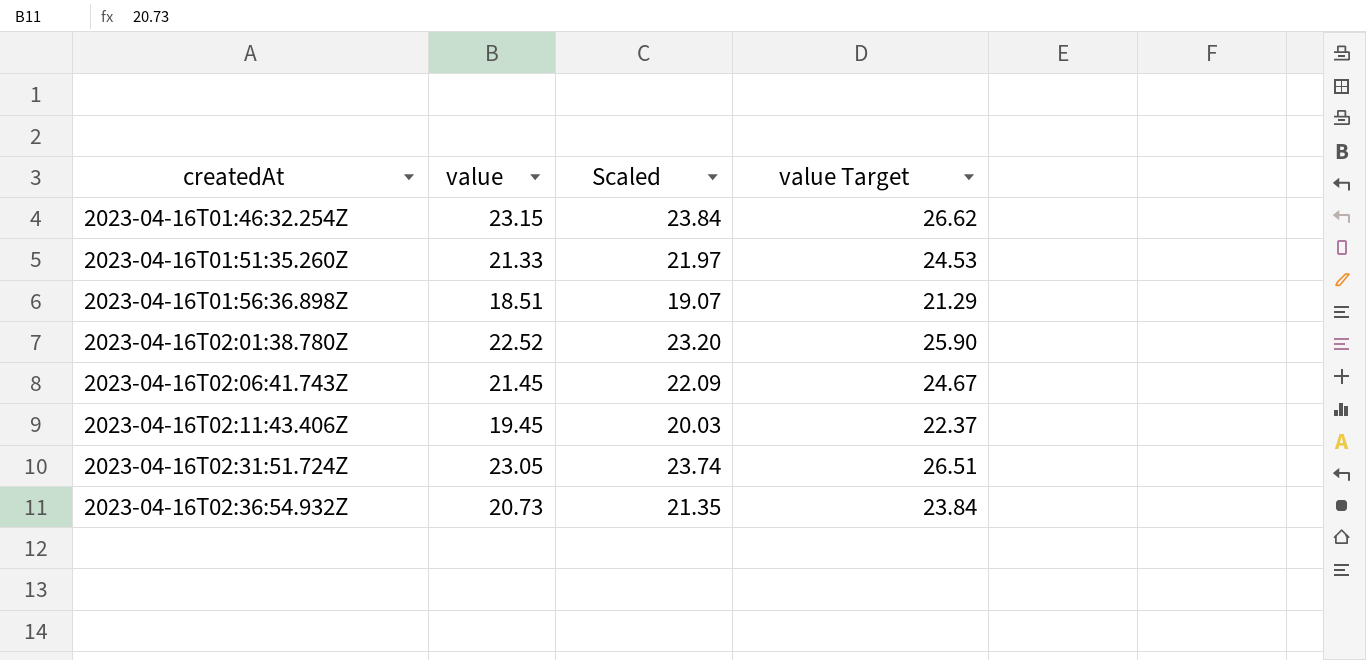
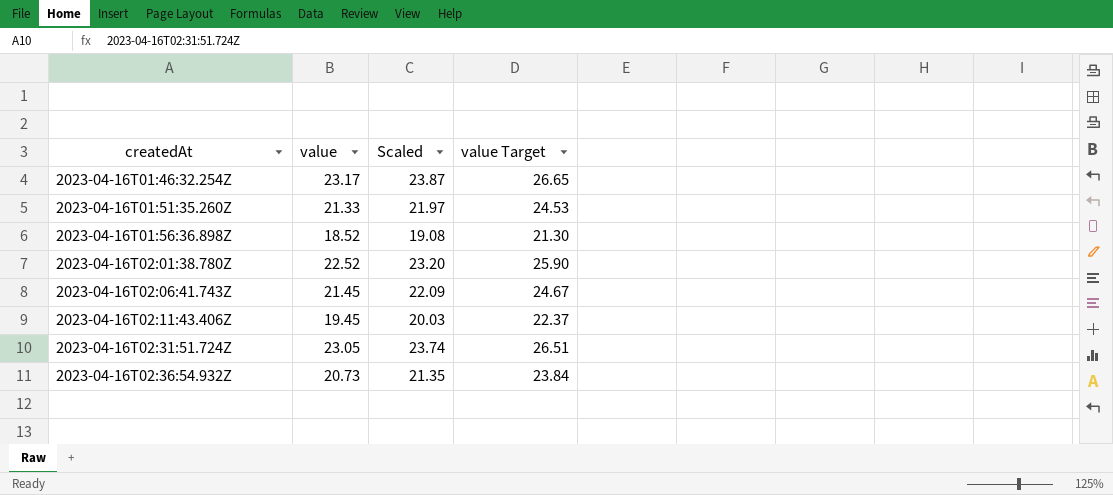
2023-04-16T01:46:32.254Z | value: 23.15 -> 23.17
2023-04-16T01:46:32.254Z | Scaled: 23.84 -> 23.87
2023-04-16T01:46:32.254Z | value Target: 26.62 -> 26.65
2023-04-16T01:56:36.898Z | value: 18.51 -> 18.52
2023-04-16T01:56:36.898Z | Scaled: 19.07 -> 19.08
2023-04-16T01:56:36.898Z | value Target: 21.29 -> 21.30

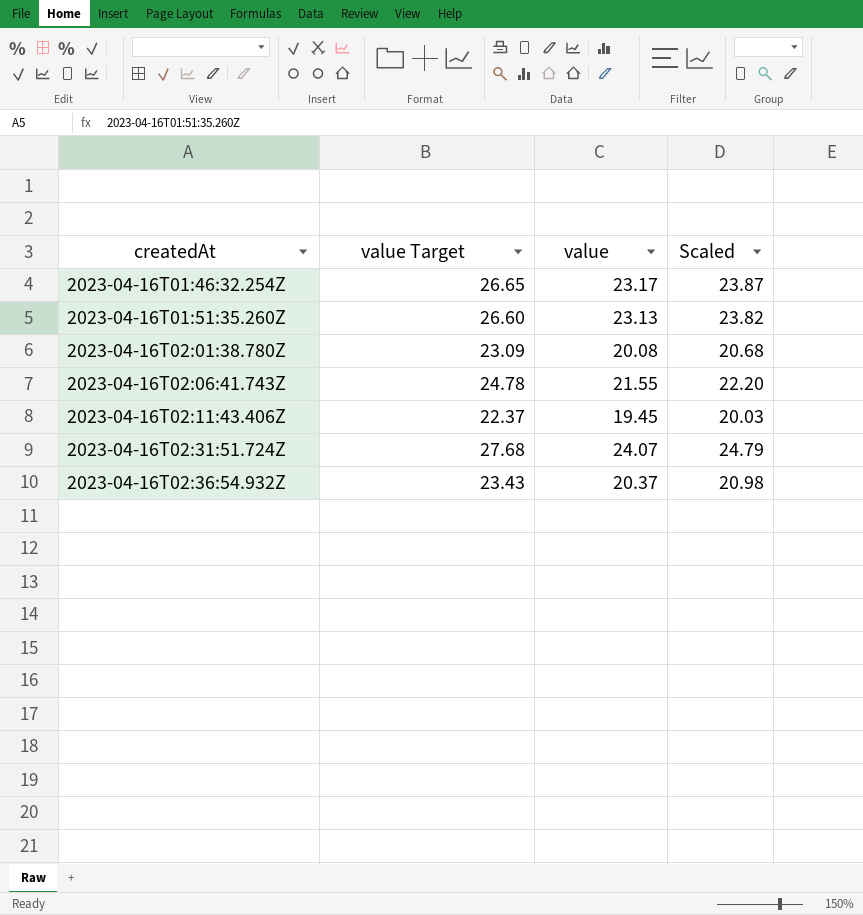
column value Target | position: 4 -> 2
row 2023-04-16T01:56:36.898Z: 18.52 | 19.08 | 21.30 -> none
2023-04-16T01:51:35.260Z | value Target: 24.53 -> 26.60
2023-04-16T01:51:35.260Z | value: 21.33 -> 23.13
2023-04-16T01:51:35.260Z | Scaled: 21.97 -> 23.82
2023-04-16T02:01:38.780Z | value Target: 25.90 -> 23.09
2023-04-16T02:01:38.780Z | value: 22.52 -> 20.08
2023-04-16T02:01:38.780Z | Scaled: 23.20 -> 20.68
2023-04-16T02:06:41.743Z | value Target: 24.67 -> 24.78
2023-04-16T02:06:41.743Z | value: 21.45 -> 21.55
2023-04-16T02:06:41.743Z | Scaled: 22.09 -> 22.20
2023-04-16T02:31:51.724Z | value Target: 26.51 -> 27.68
2023-04-16T02:31:51.724Z | value: 23.05 -> 24.07
2023-04-16T02:31:51.724Z | Scaled: 23.74 -> 24.79
2023-04-16T02:36:54.932Z | value Target: 23.84 -> 23.43
2023-04-16T02:36:54.932Z | value: 20.73 -> 20.37
2023-04-16T02:36:54.932Z | Scaled: 21.35 -> 20.98

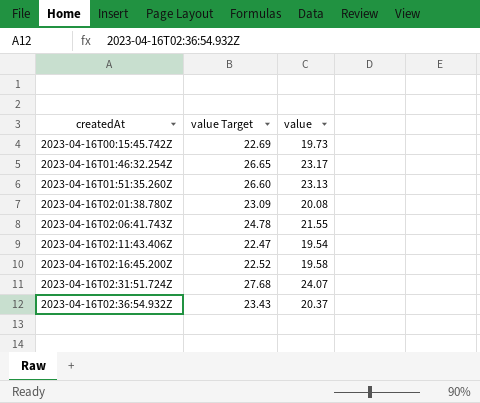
column Scaled | formula: [value] * 1.03 -> none
row 2023-04-16T00:15:45.742Z: none -> 22.69 | 19.73
2023-04-16T02:11:43.406Z | value Target: 22.37 -> 22.47
2023-04-16T02:11:43.406Z | value: 19.45 -> 19.54
row 2023-04-16T02:16:45.200Z: none -> 22.52 | 19.58

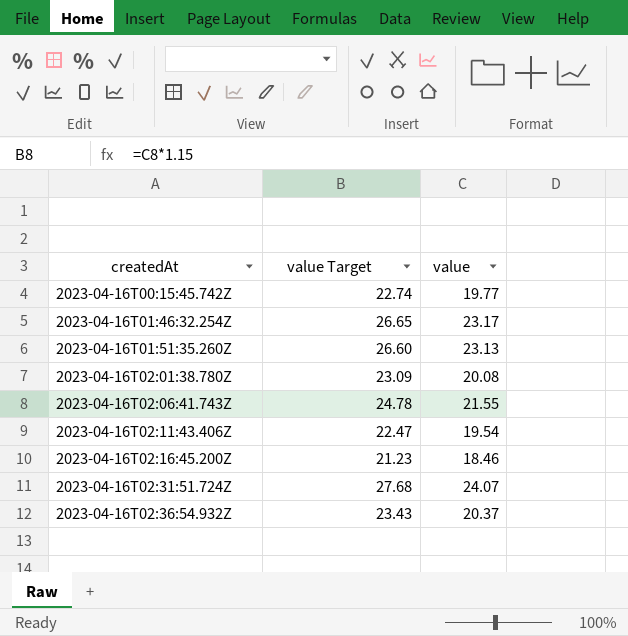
2023-04-16T00:15:45.742Z | value Target: 22.69 -> 22.74
2023-04-16T00:15:45.742Z | value: 19.73 -> 19.77
2023-04-16T02:16:45.200Z | value Target: 22.52 -> 21.23
2023-04-16T02:16:45.200Z | value: 19.58 -> 18.46

